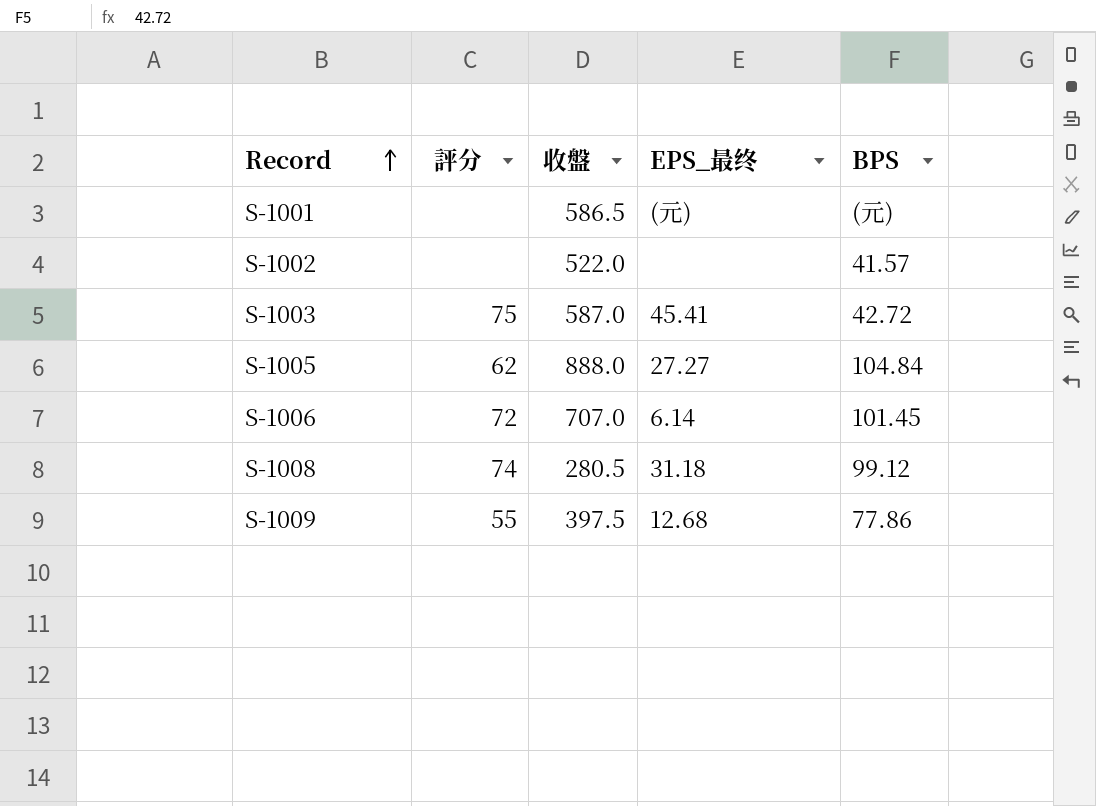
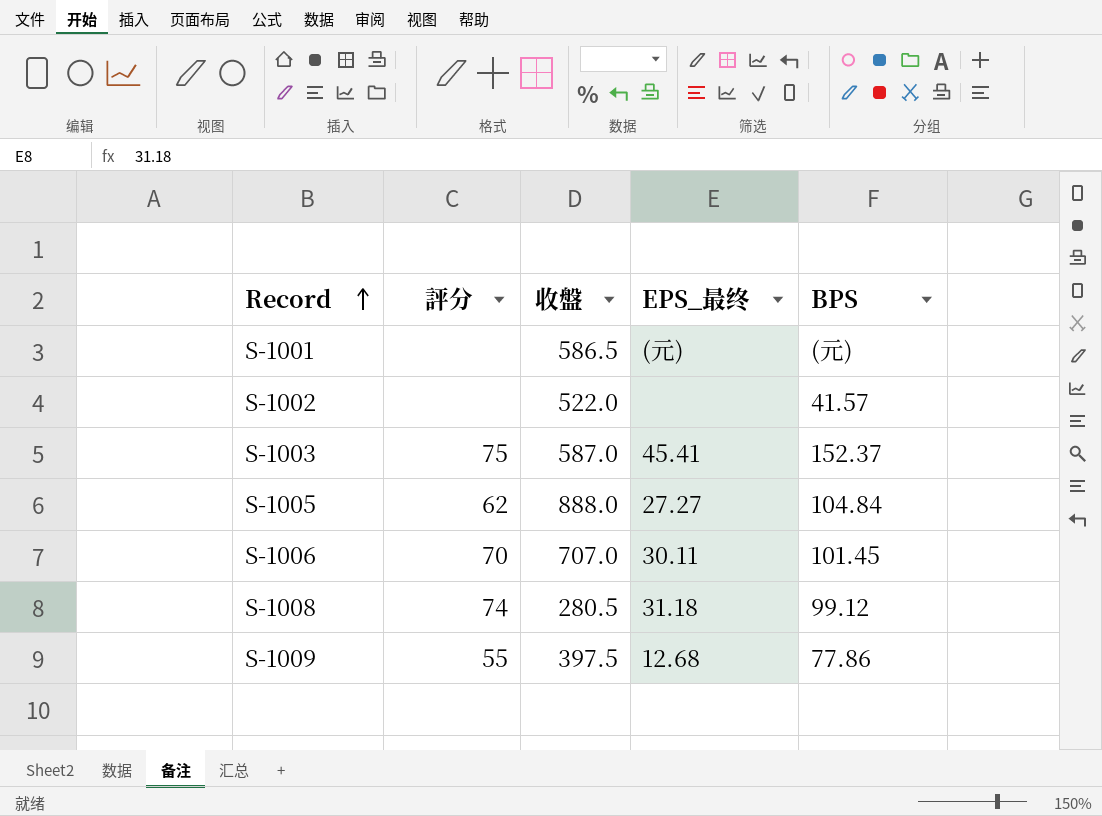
S-1003 | BPS: 42.72 -> 152.37
S-1006 | 評分: 72 -> 70
S-1006 | EPS_最终: 6.14 -> 30.11

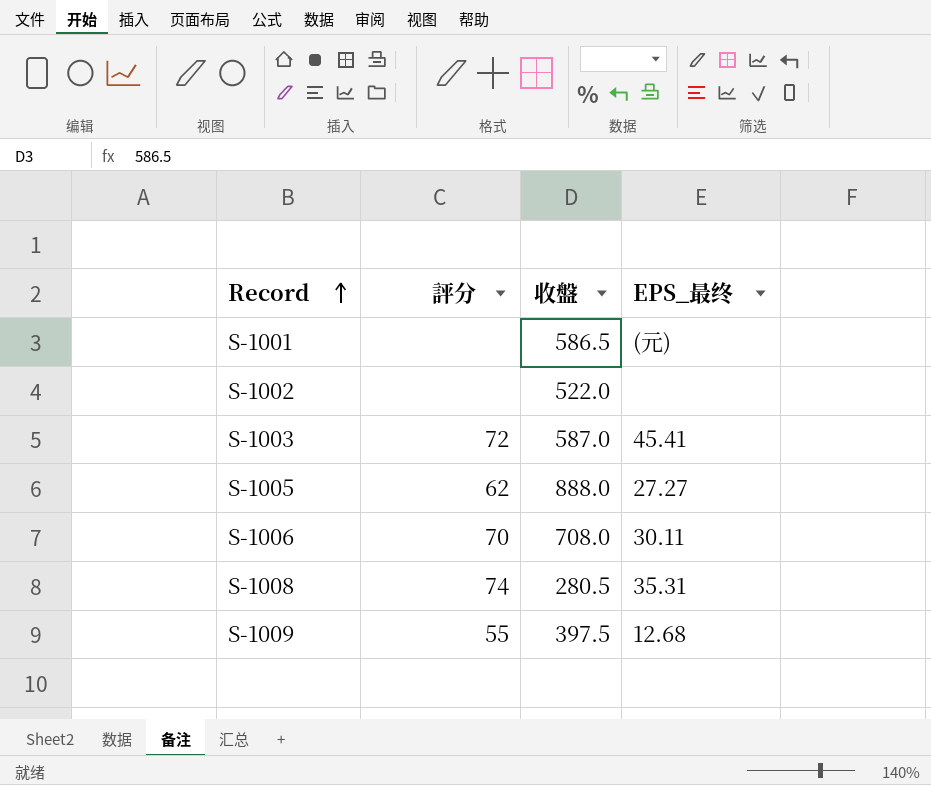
column BPS | position: 5 -> none
S-1003 | 評分: 75 -> 72
S-1006 | 收盤: 707.0 -> 708.0
S-1008 | EPS_最终: 31.18 -> 35.31

